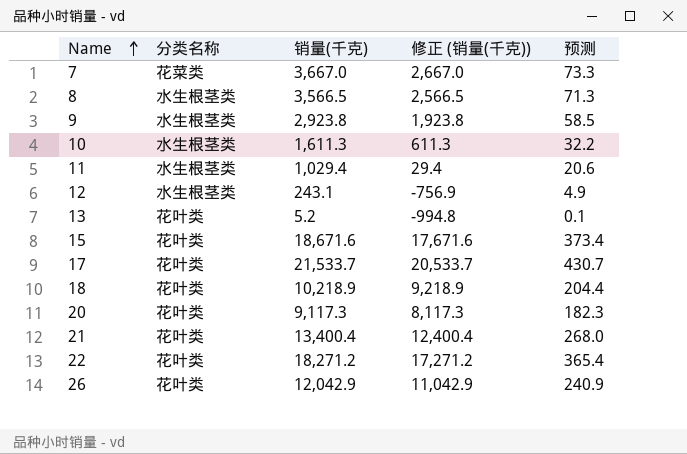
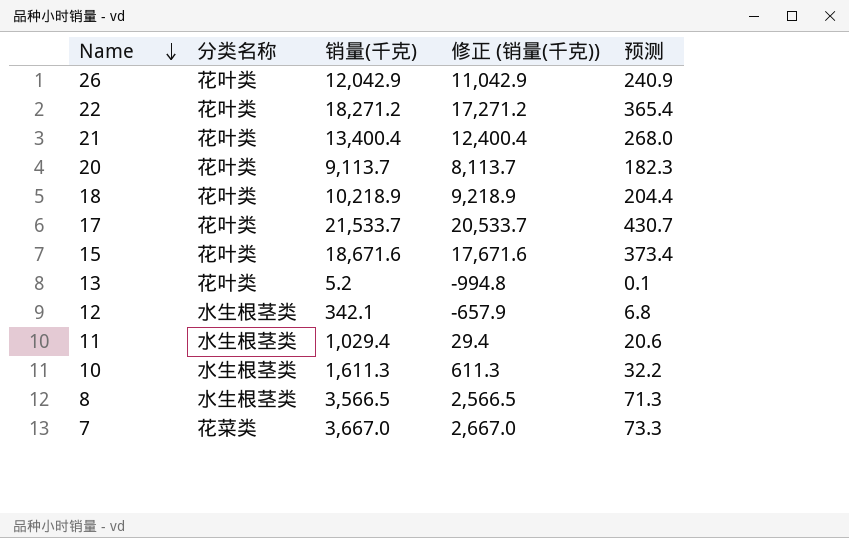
row order: Name ascending -> Name descending
row 9: 水生根茎类 | 2,923.8 | 1,923.8 | 58.5 -> none
20 | 销量(千克): 9,117.3 -> 9,113.7
20 | 修正 (销量(千克)): 8,117.3 -> 8,113.7
12 | 销量(千克): 243.1 -> 342.1
12 | 修正 (销量(千克)): -756.9 -> -657.9
12 | 预测: 4.9 -> 6.8

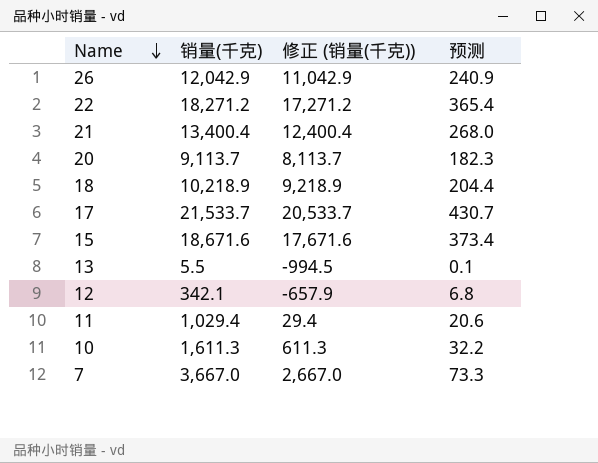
column 分类名称 | position: 2 -> none
row 8: 水生根茎类 | 3,566.5 | 2,566.5 | 71.3 -> none
13 | 销量(千克): 5.2 -> 5.5
13 | 修正 (销量(千克)): -994.8 -> -994.5

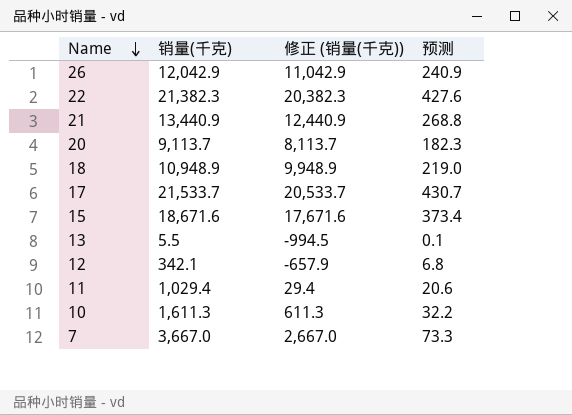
22 | 销量(千克): 18,271.2 -> 21,382.3
22 | 修正 (销量(千克)): 17,271.2 -> 20,382.3
22 | 预测: 365.4 -> 427.6
21 | 销量(千克): 13,400.4 -> 13,440.9
21 | 修正 (销量(千克)): 12,400.4 -> 12,440.9
21 | 预测: 268.0 -> 268.8
18 | 销量(千克): 10,218.9 -> 10,948.9
18 | 修正 (销量(千克)): 9,218.9 -> 9,948.9
18 | 预测: 204.4 -> 219.0

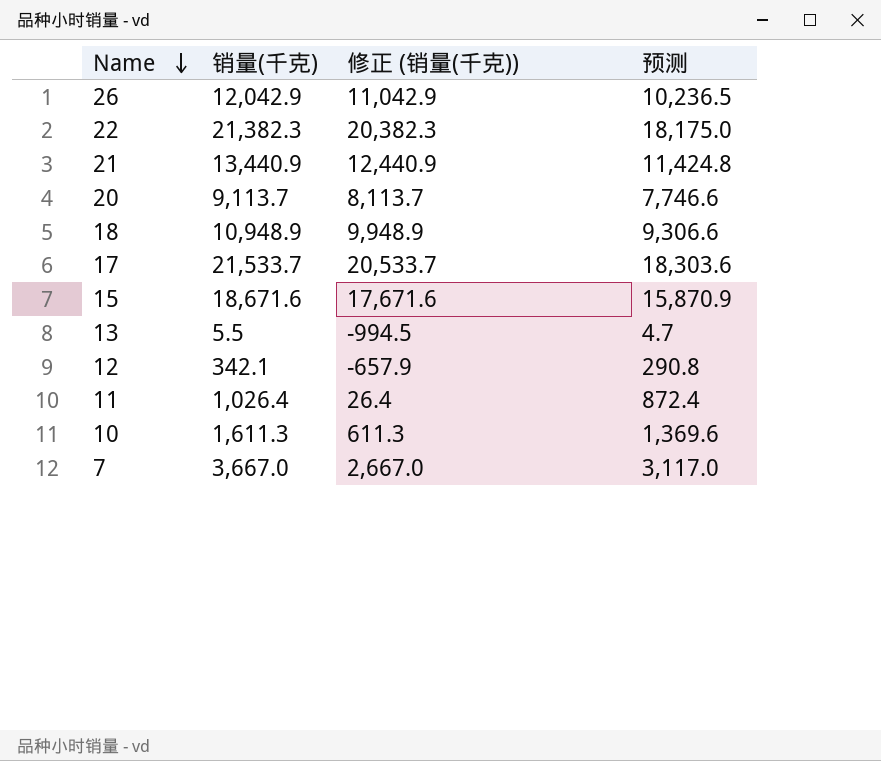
column 预测 | formula: [销量(千克)] * 0.02 -> [销量(千克)] * 0.85
11 | 销量(千克): 1,029.4 -> 1,026.4
11 | 修正 (销量(千克)): 29.4 -> 26.4

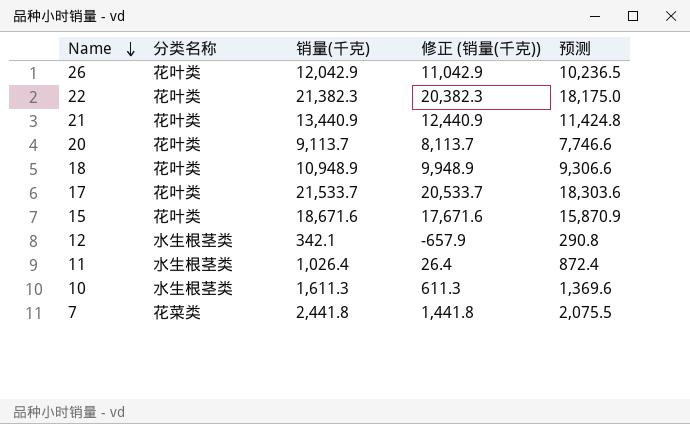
column 分类名称 | position: none -> 2
row 13: 5.5 | -994.5 | 4.7 -> none
7 | 销量(千克): 3,667.0 -> 2,441.8
7 | 修正 (销量(千克)): 2,667.0 -> 1,441.8
7 | 预测: 3,117.0 -> 2,075.5

